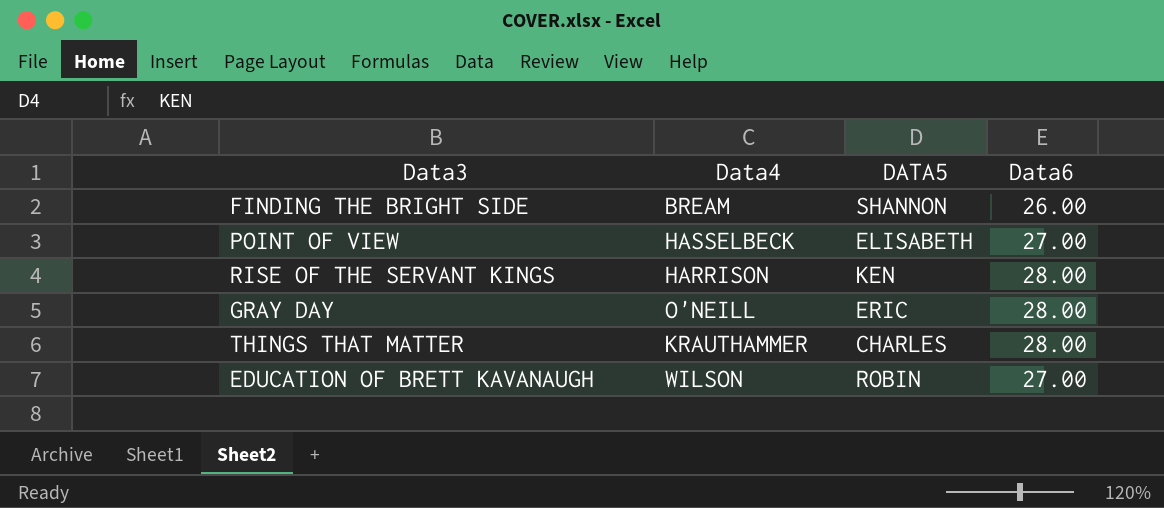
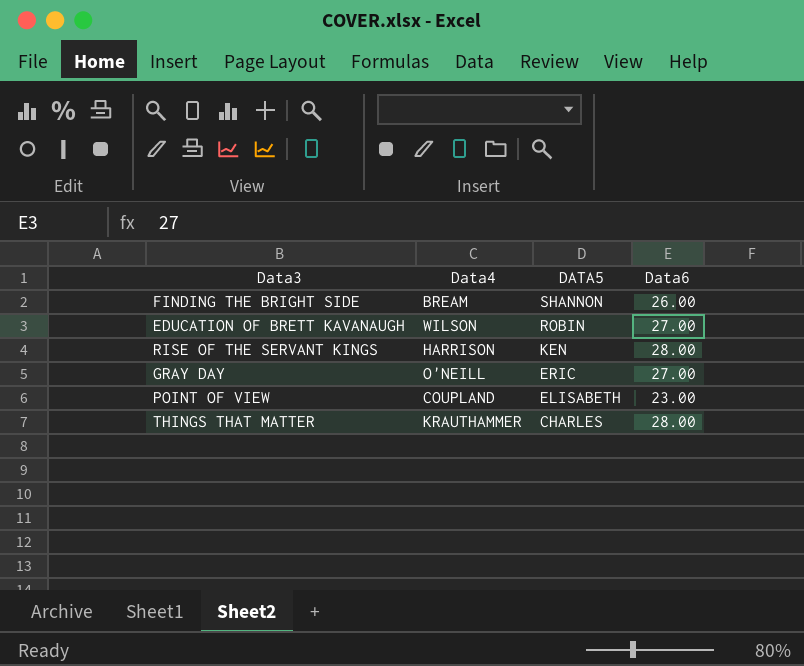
row order: none -> DATA5 descending
GRAY DAY | Data6: 28.00 -> 27.00
POINT OF VIEW | Data4: HASSELBECK -> COUPLAND
POINT OF VIEW | Data6: 27.00 -> 23.00

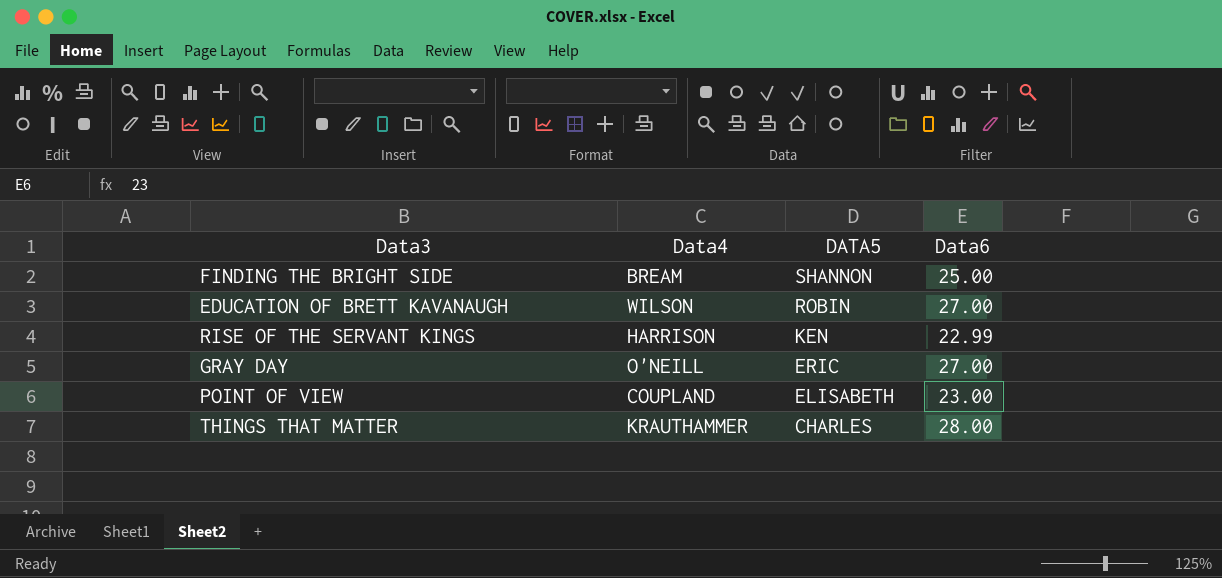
FINDING THE BRIGHT SIDE | Data6: 26.00 -> 25.00
RISE OF THE SERVANT KINGS | Data6: 28.00 -> 22.99

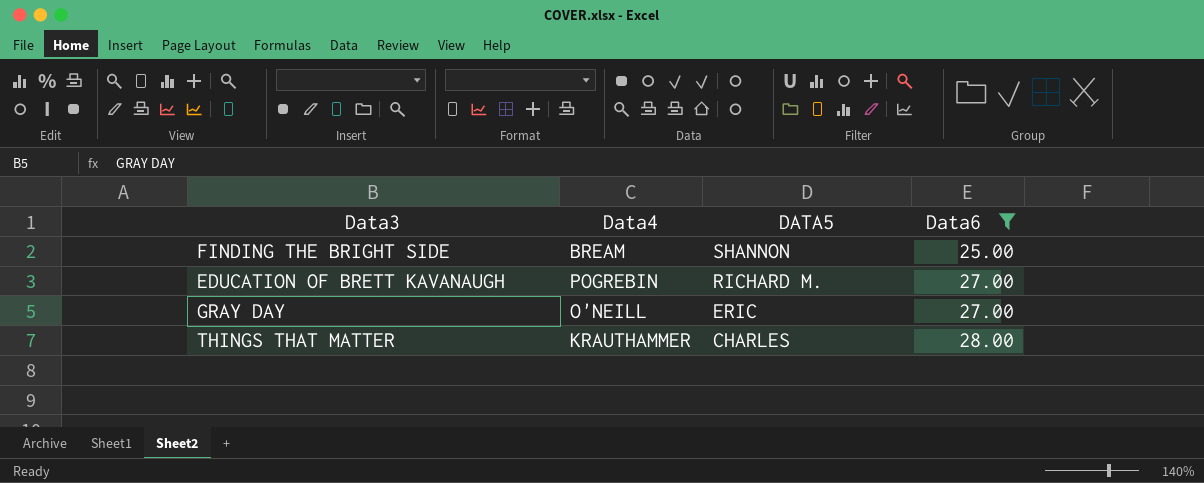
filter: none -> Data6 >= 25.00
EDUCATION OF BRETT KAVANAUGH | Data4: WILSON -> POGREBIN
EDUCATION OF BRETT KAVANAUGH | DATA5: ROBIN -> RICHARD M.

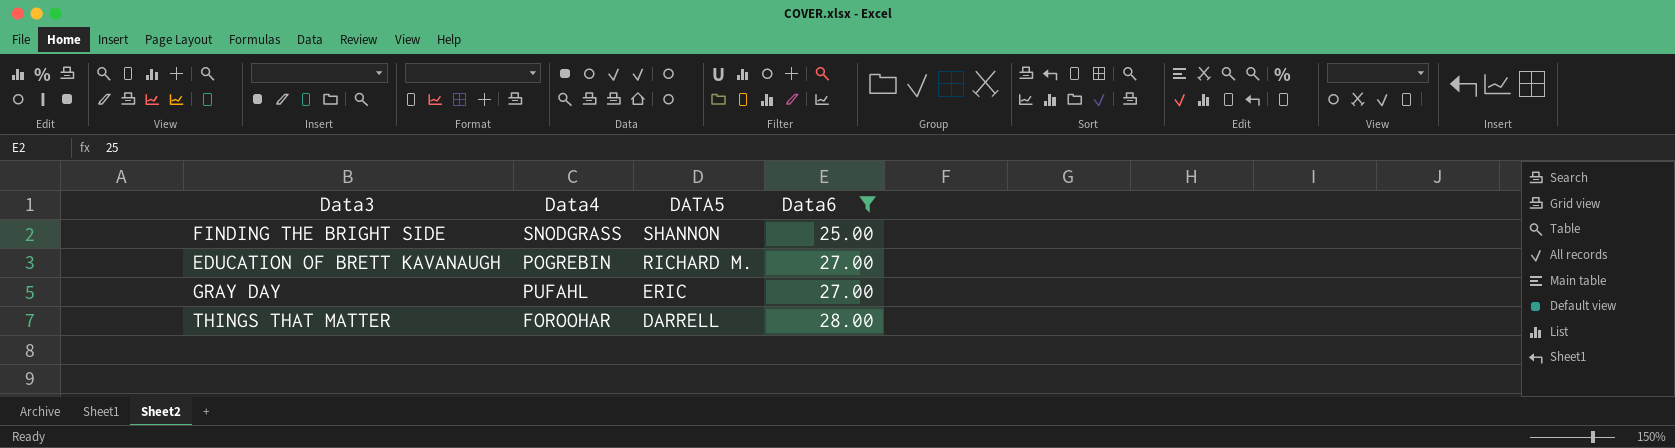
FINDING THE BRIGHT SIDE | Data4: BREAM -> SNODGRASS
GRAY DAY | Data4: O'NEILL -> PUFAHL
THINGS THAT MATTER | Data4: KRAUTHAMMER -> FOROOHAR
THINGS THAT MATTER | DATA5: CHARLES -> DARRELL

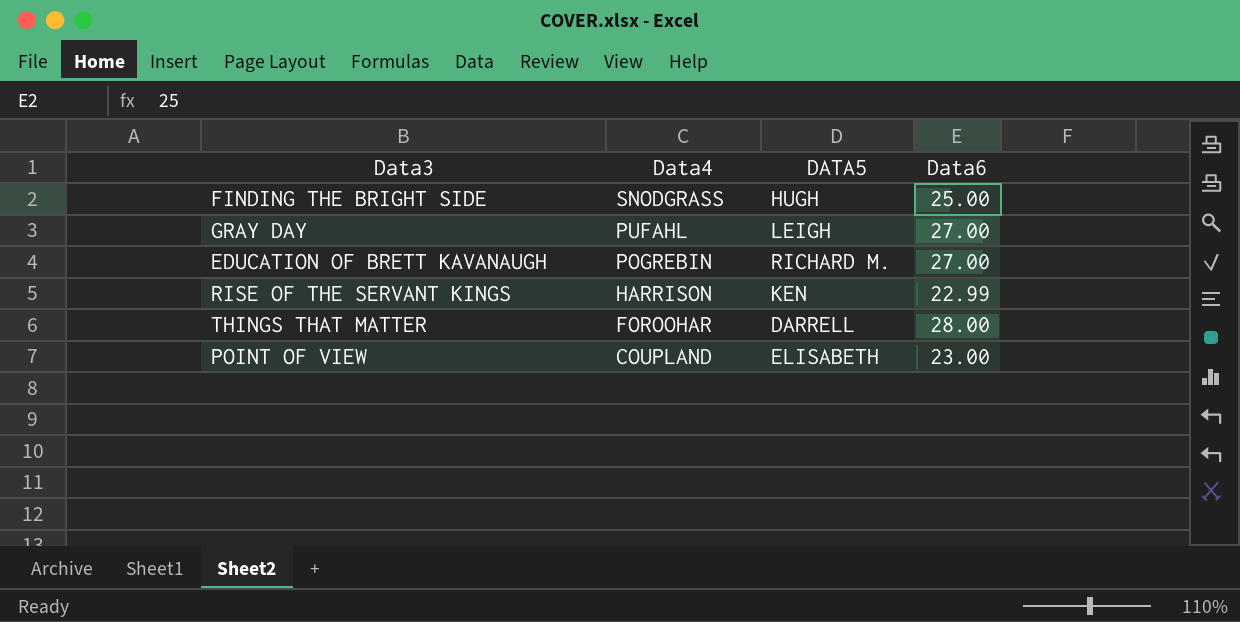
filter: Data6 >= 25.00 -> none
row order: DATA5 descending -> Data4 descending
FINDING THE BRIGHT SIDE | DATA5: SHANNON -> HUGH
GRAY DAY | DATA5: ERIC -> LEIGH

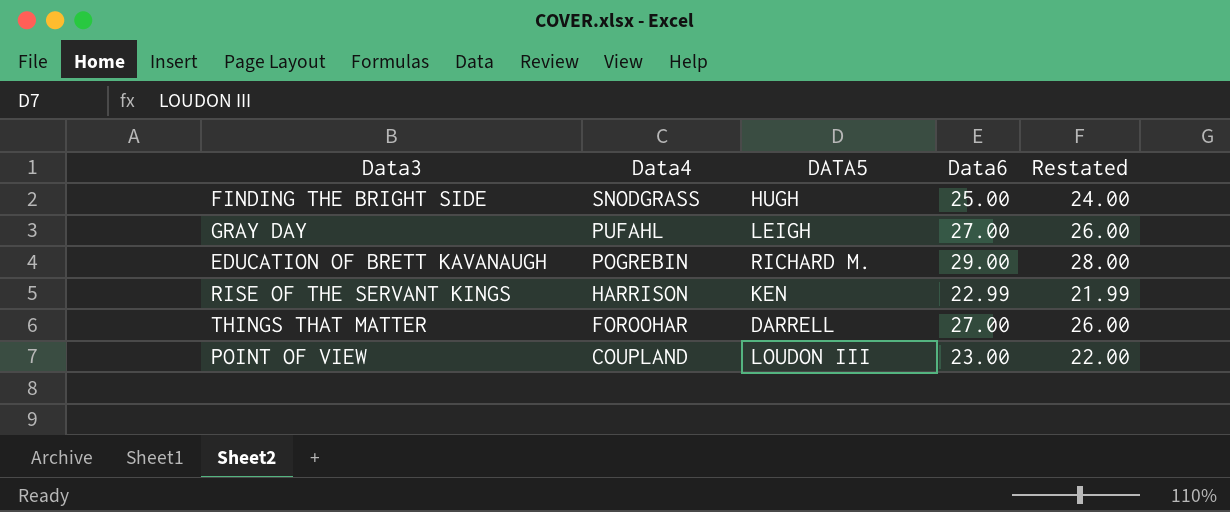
column Restated | formula: none -> [Data6] - 1
EDUCATION OF BRETT KAVANAUGH | Data6: 27.00 -> 29.00
THINGS THAT MATTER | Data6: 28.00 -> 27.00
POINT OF VIEW | DATA5: ELISABETH -> LOUDON III

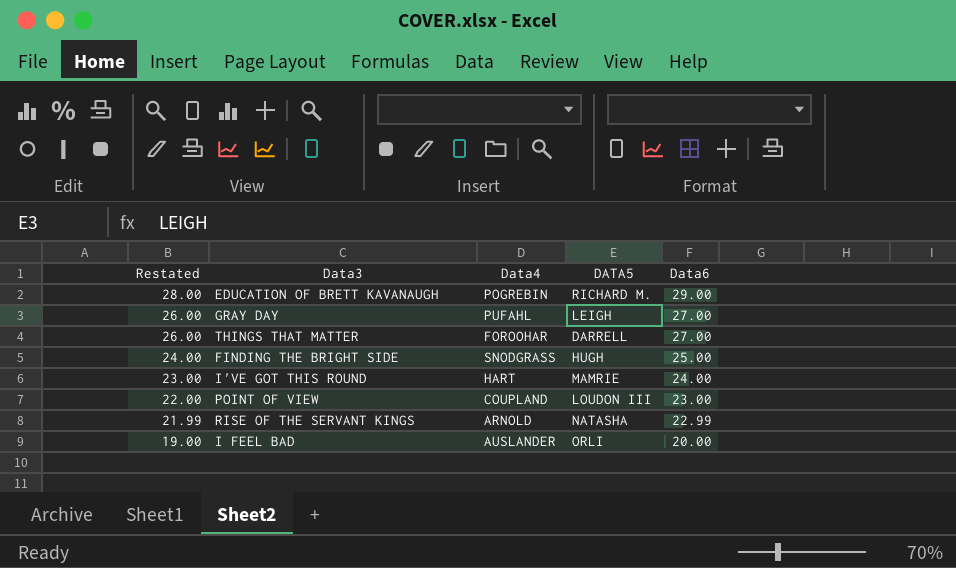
row order: Data4 descending -> Restated descending
column Restated | position: 5 -> 1
row I'VE GOT THIS ROUND: none -> 23.00 | HART | MAMRIE | 24.00
RISE OF THE SERVANT KINGS | Data4: HARRISON -> ARNOLD
RISE OF THE SERVANT KINGS | DATA5: KEN -> NATASHA
row I FEEL BAD: none -> 19.00 | AUSLANDER | ORLI | 20.00

